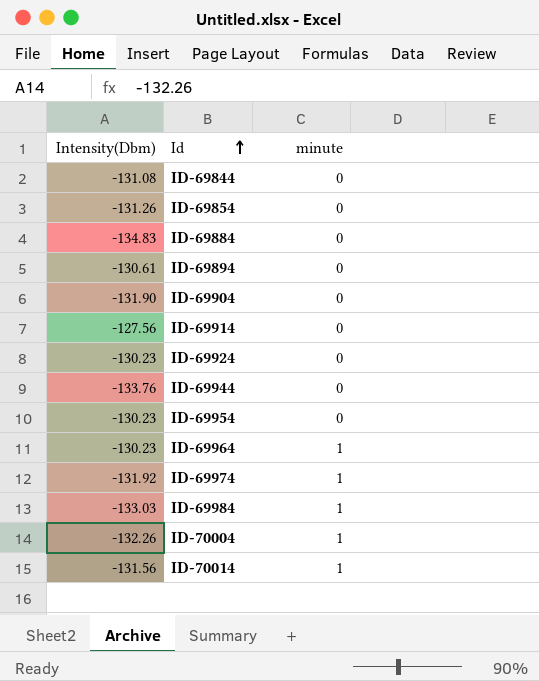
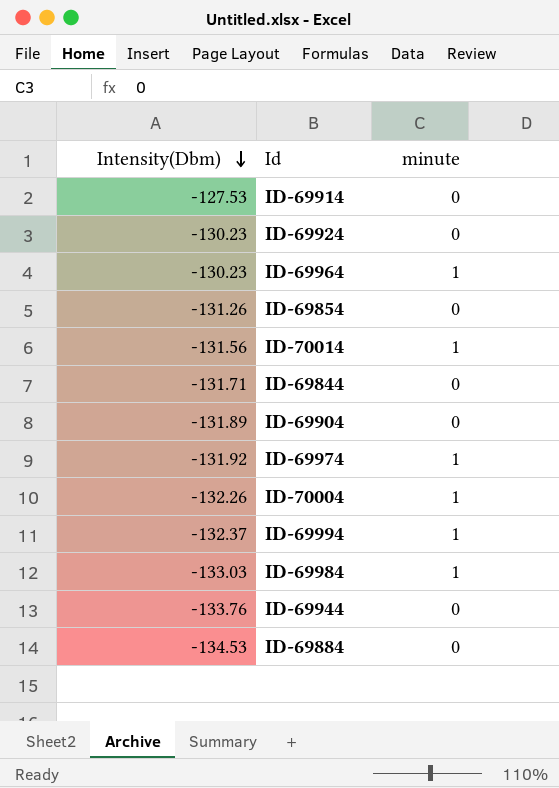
row order: Id ascending -> Intensity(Dbm) descending
row ID-69894: -130.61 | 0 -> none
row ID-69954: -130.23 | 0 -> none
ID-69914 | Intensity(Dbm): -127.56 -> -127.53
ID-69844 | Intensity(Dbm): -131.08 -> -131.71
ID-69904 | Intensity(Dbm): -131.90 -> -131.89
row ID-69994: none -> -132.37 | 1
ID-69884 | Intensity(Dbm): -134.83 -> -134.53

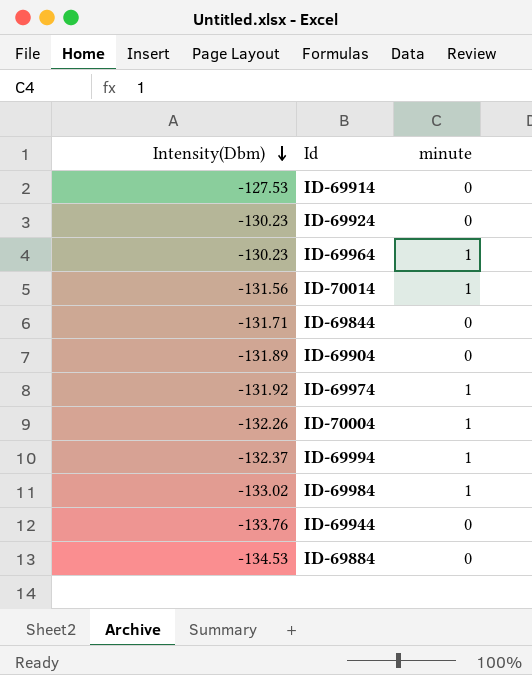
row ID-69854: -131.26 | 0 -> none
ID-69984 | Intensity(Dbm): -133.03 -> -133.02

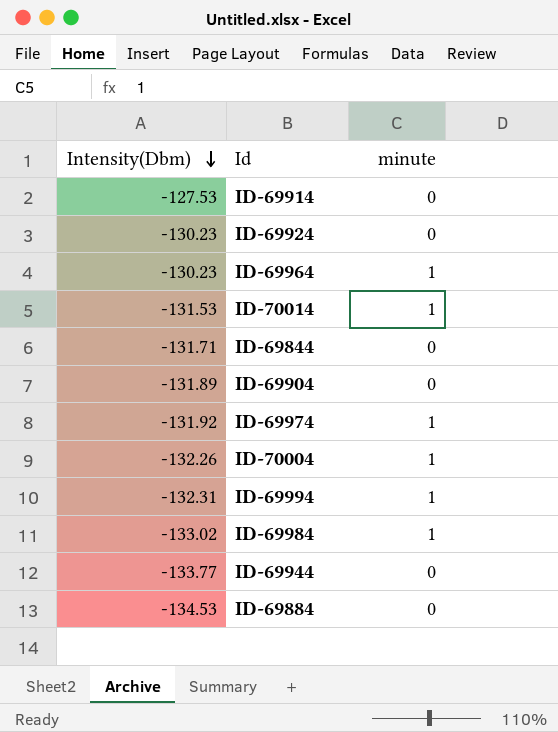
ID-70014 | Intensity(Dbm): -131.56 -> -131.53
ID-69994 | Intensity(Dbm): -132.37 -> -132.31
ID-69944 | Intensity(Dbm): -133.76 -> -133.77

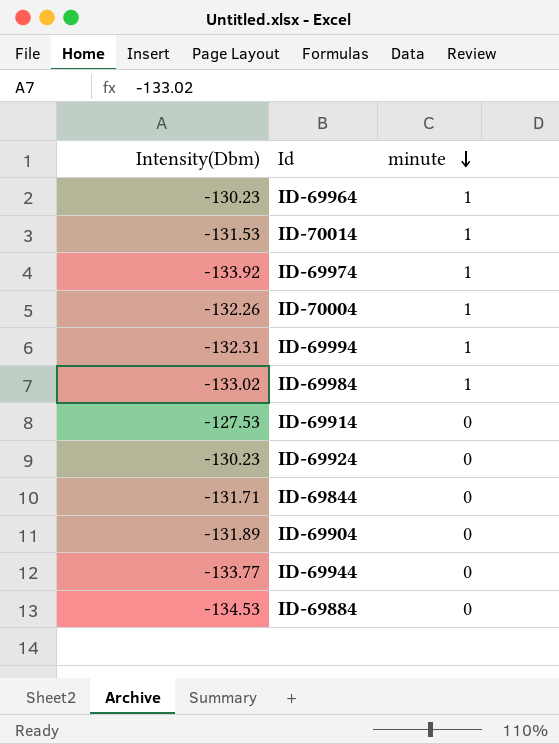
row order: Intensity(Dbm) descending -> minute descending
ID-69974 | Intensity(Dbm): -131.92 -> -133.92

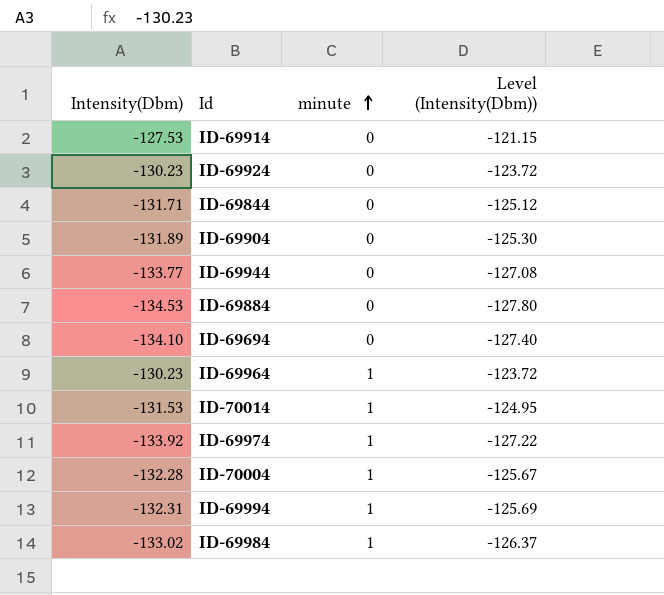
row order: minute descending -> minute ascending
column Level (Intensity(Dbm)) | formula: none -> [Intensity(Dbm)] * 0.95
row ID-69694: none -> -134.10 | 0 | -127.40
ID-70004 | Intensity(Dbm): -132.26 -> -132.28

